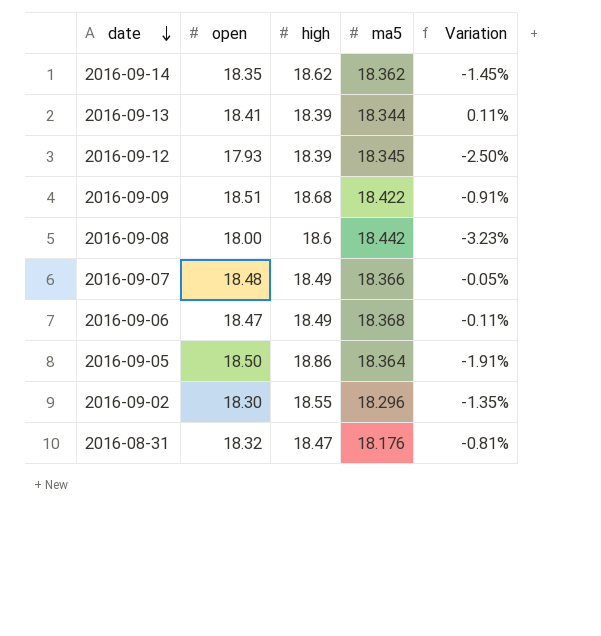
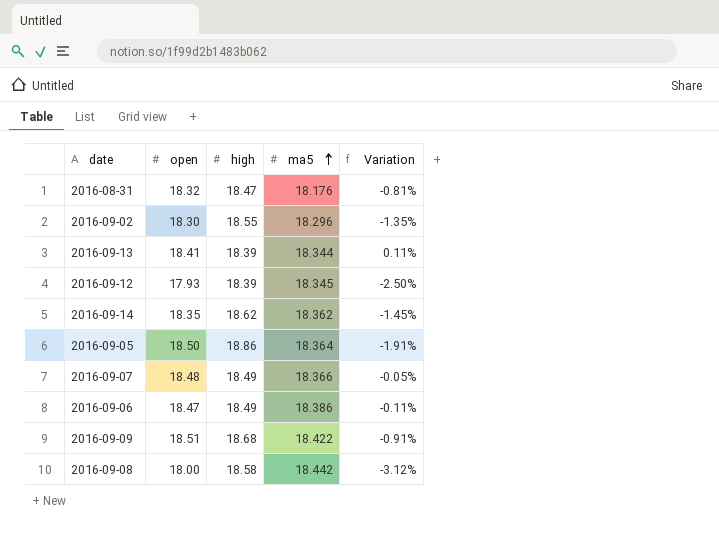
row order: date descending -> ma5 ascending
2016-09-06 | ma5: 18.368 -> 18.386
2016-09-08 | high: 18.6 -> 18.58
2016-09-08 | Variation: -3.23% -> -3.12%

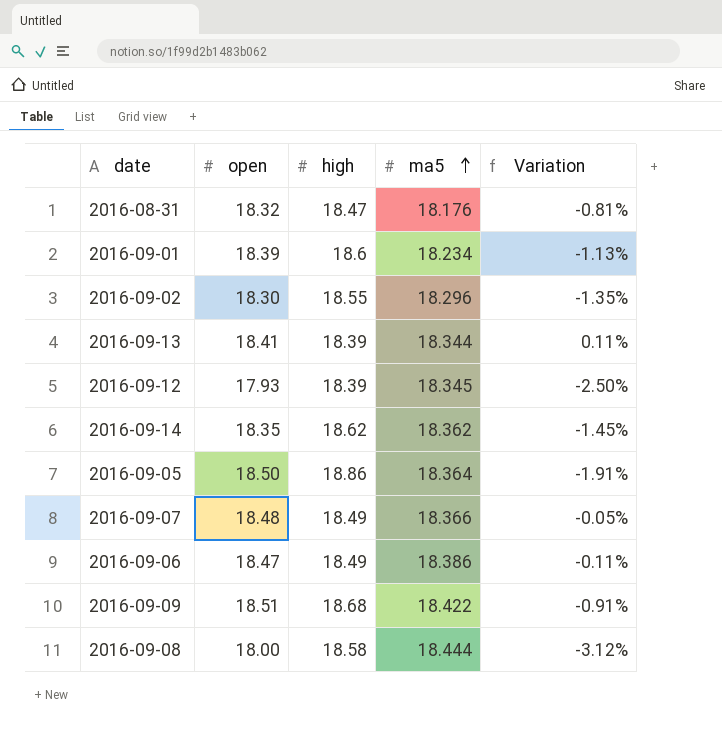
row 2016-09-01: none -> 18.39 | 18.6 | 18.234 | -1.13%
2016-09-08 | ma5: 18.442 -> 18.444

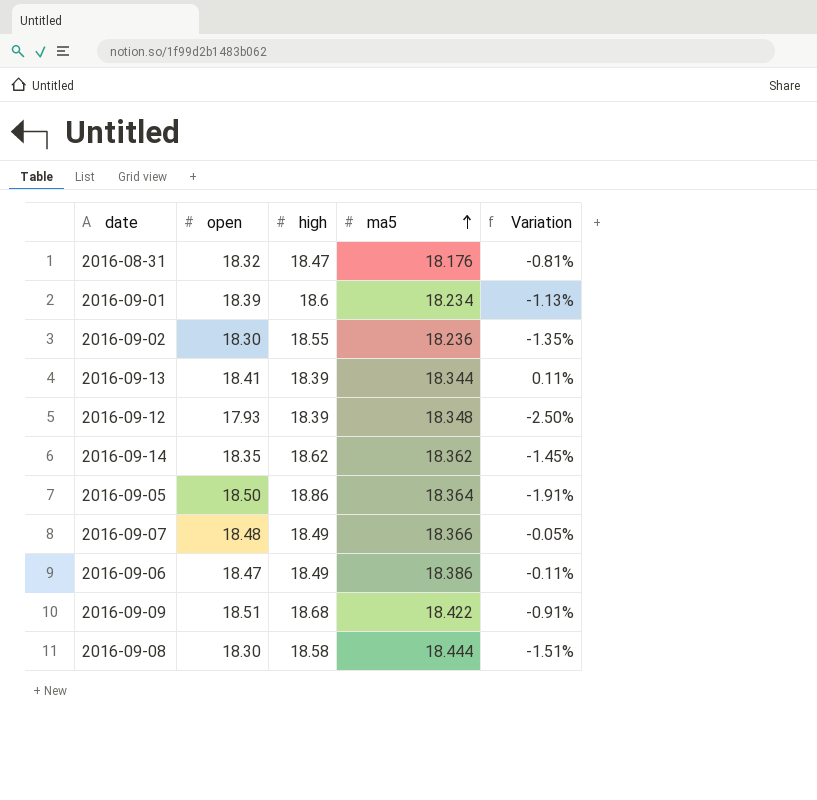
2016-09-02 | ma5: 18.296 -> 18.236
2016-09-12 | ma5: 18.345 -> 18.348
2016-09-08 | open: 18.00 -> 18.30
2016-09-08 | Variation: -3.12% -> -1.51%

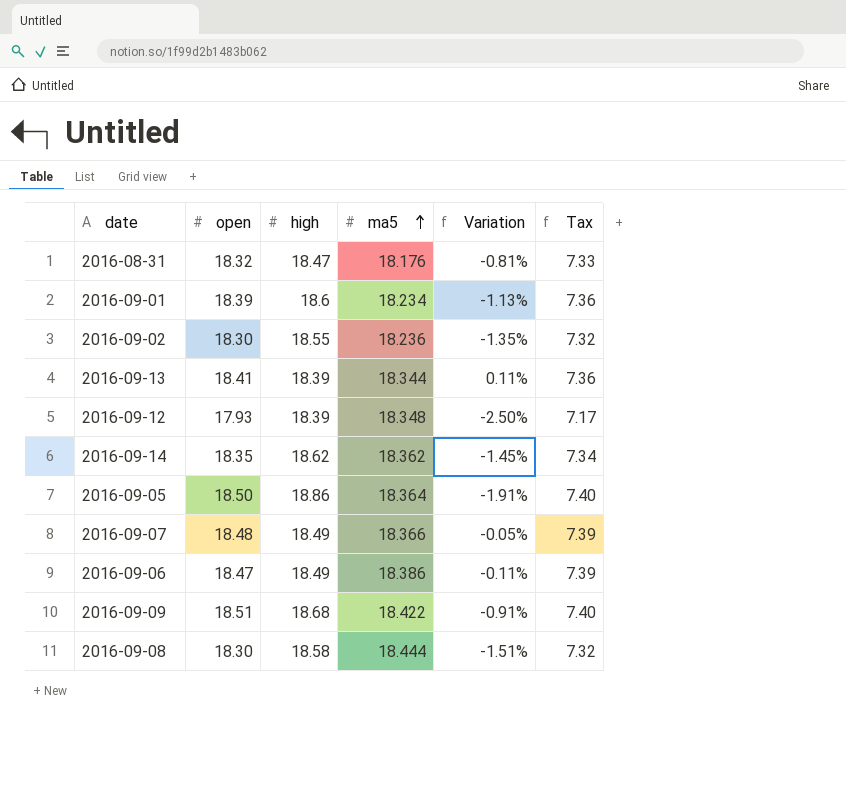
column Tax | formula: none -> [open] * 0.4

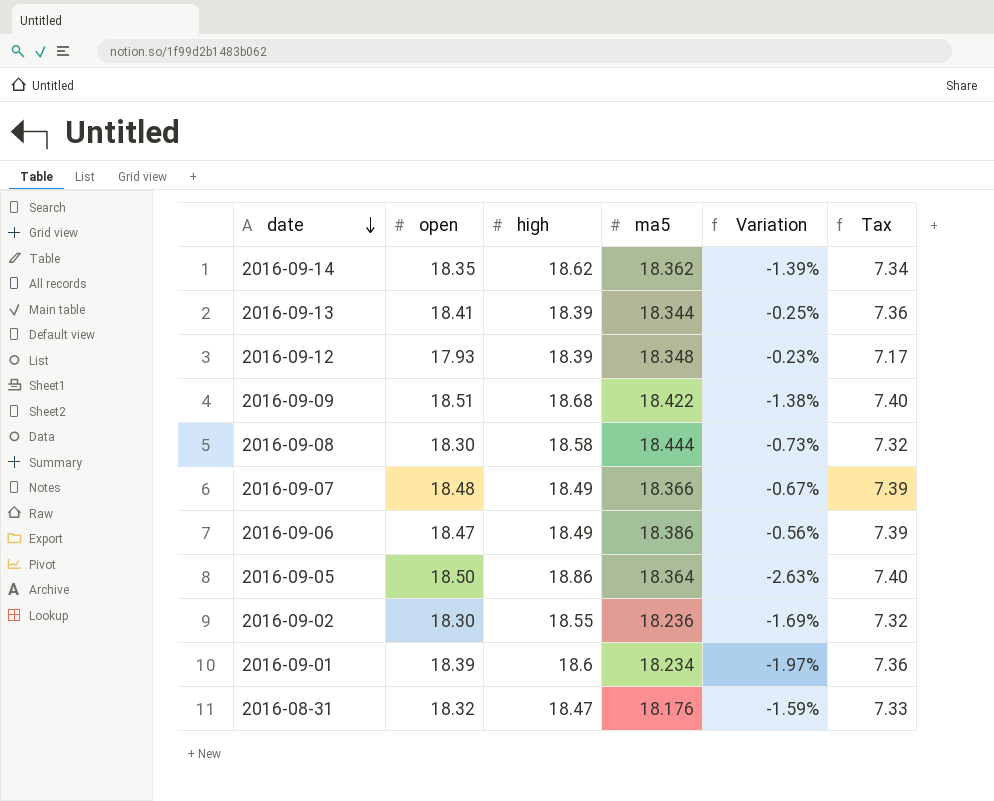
row order: ma5 ascending -> date descending
column Variation | formula: ([open] - [high]) / [high] -> ([ma5] - [high]) / [high]

